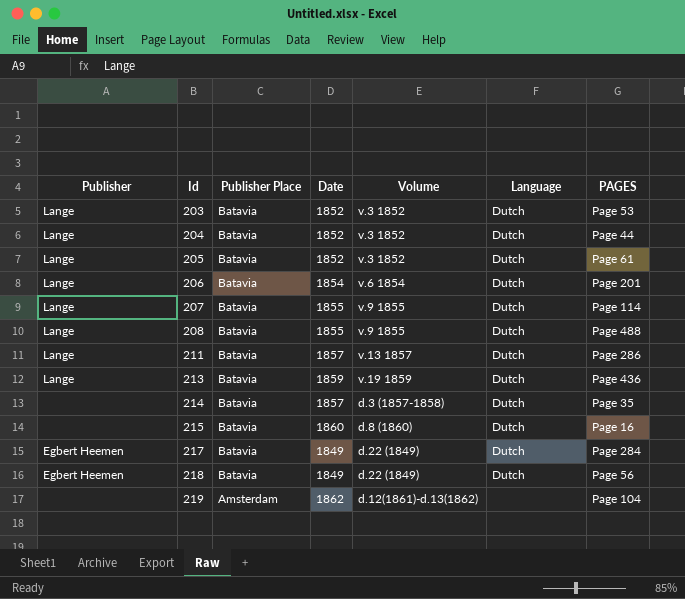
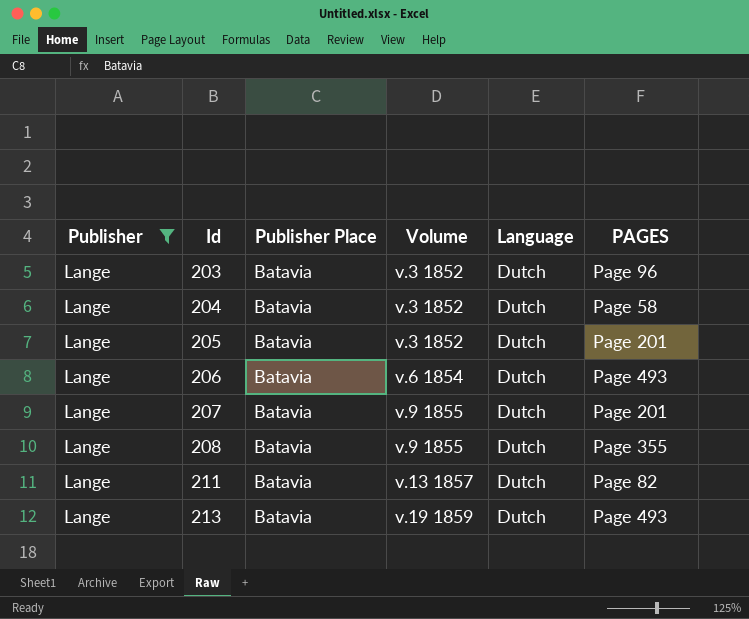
filter: none -> Publisher = Lange
column Date | position: 4 -> none
203 | PAGES: Page 53 -> Page 96
204 | PAGES: Page 44 -> Page 58
205 | PAGES: Page 61 -> Page 201
206 | PAGES: Page 201 -> Page 493
207 | PAGES: Page 114 -> Page 201
208 | PAGES: Page 488 -> Page 355
211 | PAGES: Page 286 -> Page 82
213 | PAGES: Page 436 -> Page 493

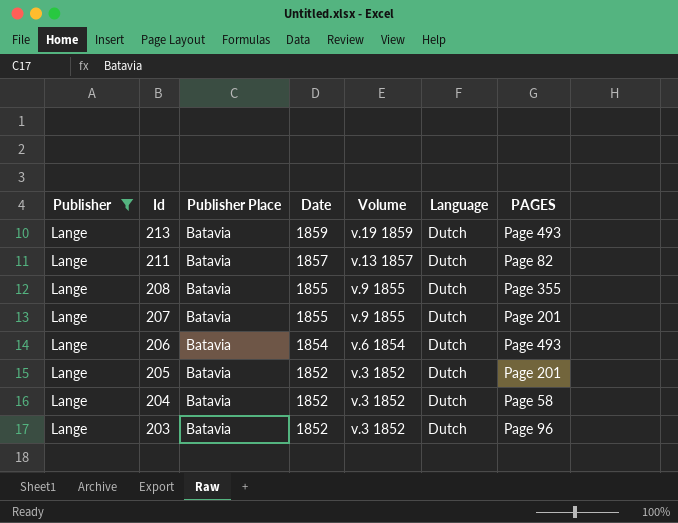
row order: Id ascending -> Id descending
column Date | position: none -> 4

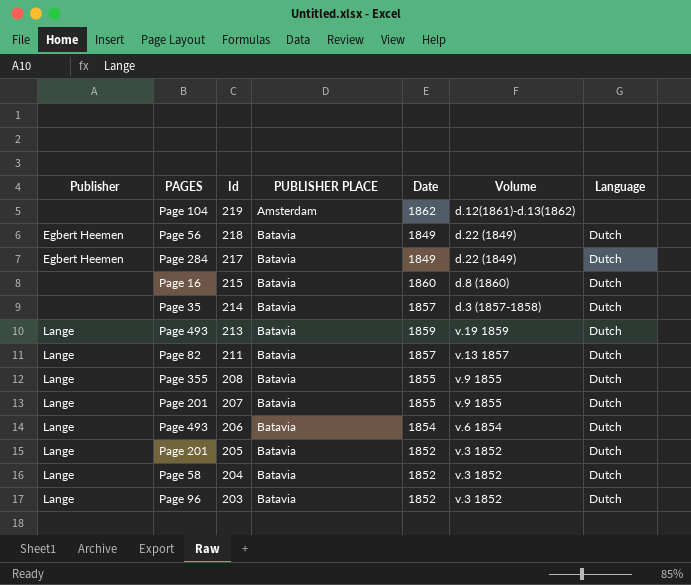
filter: Publisher = Lange -> none
column PAGES | position: 7 -> 2
column name: Publisher Place -> PUBLISHER PLACE

